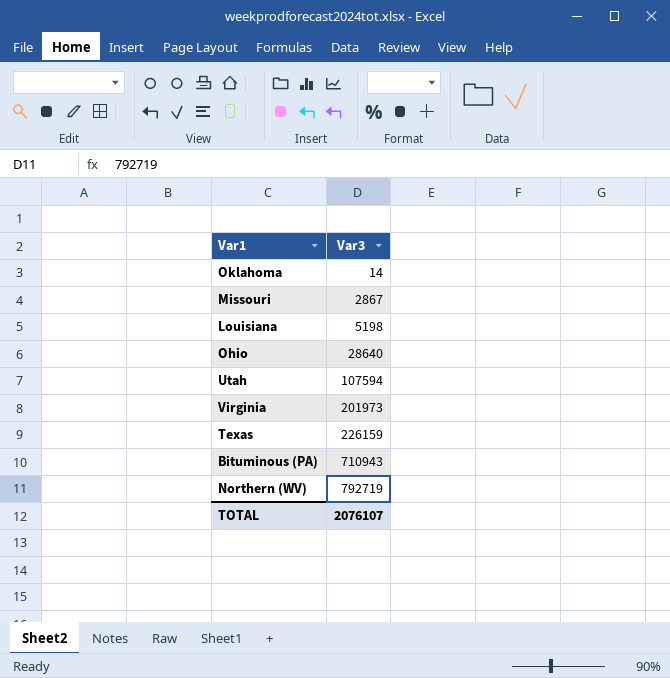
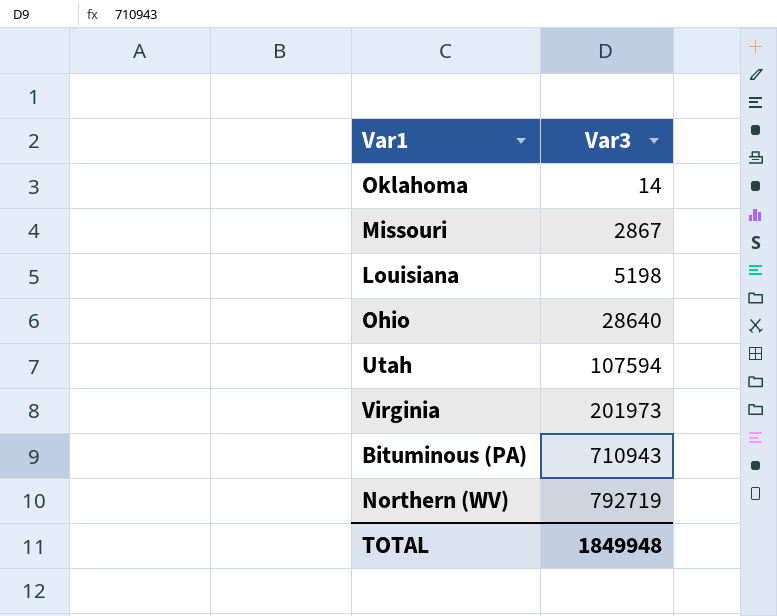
row Texas: 226159 -> none
TOTAL | Var3: 2076107 -> 1849948

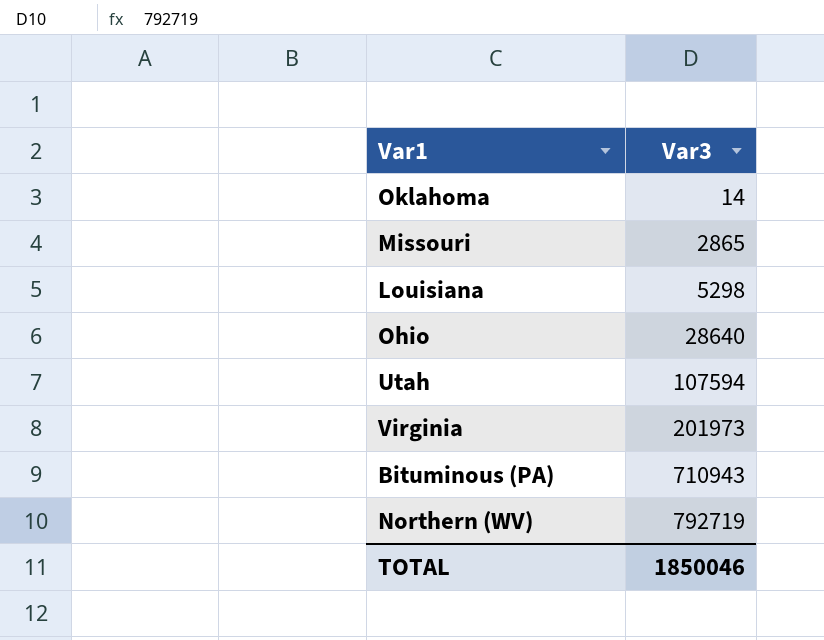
Missouri | Var3: 2867 -> 2865
Louisiana | Var3: 5198 -> 5298
TOTAL | Var3: 1849948 -> 1850046

